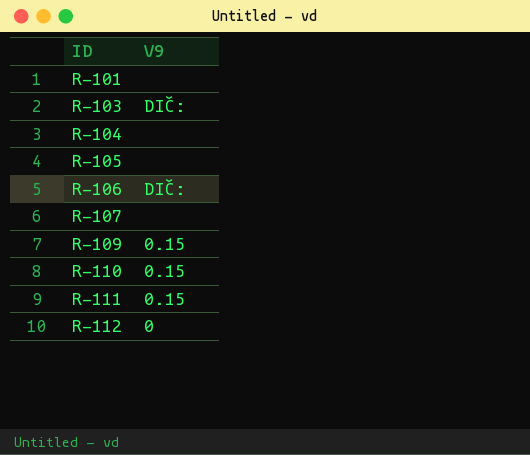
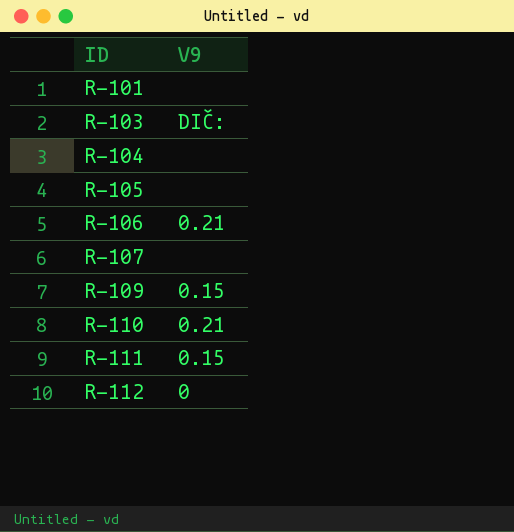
R-106 | V9: DIČ: -> 0.21
R-110 | V9: 0.15 -> 0.21

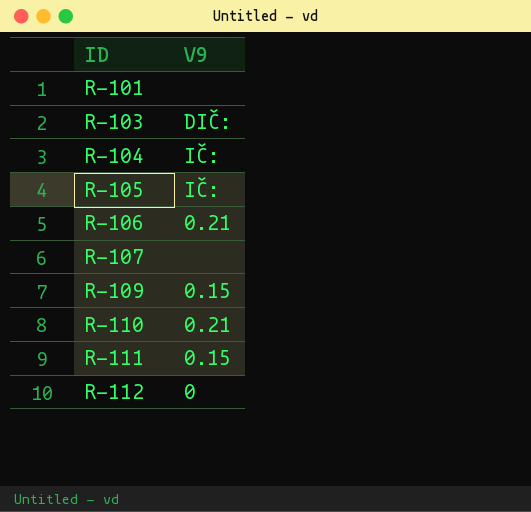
R-104 | V9: none -> IČ:
R-105 | V9: none -> IČ:

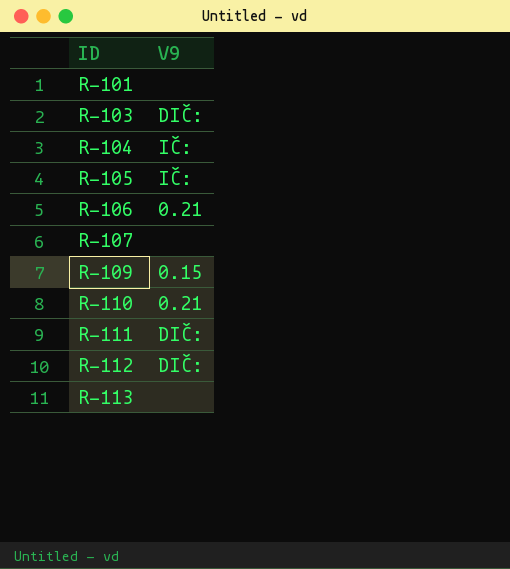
R-111 | V9: 0.15 -> DIČ:
R-112 | V9: 0 -> DIČ:
row R-113: none -> none

